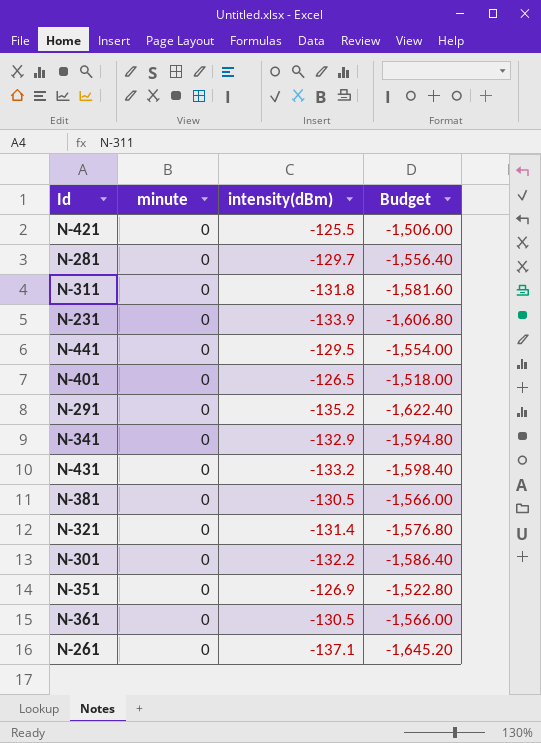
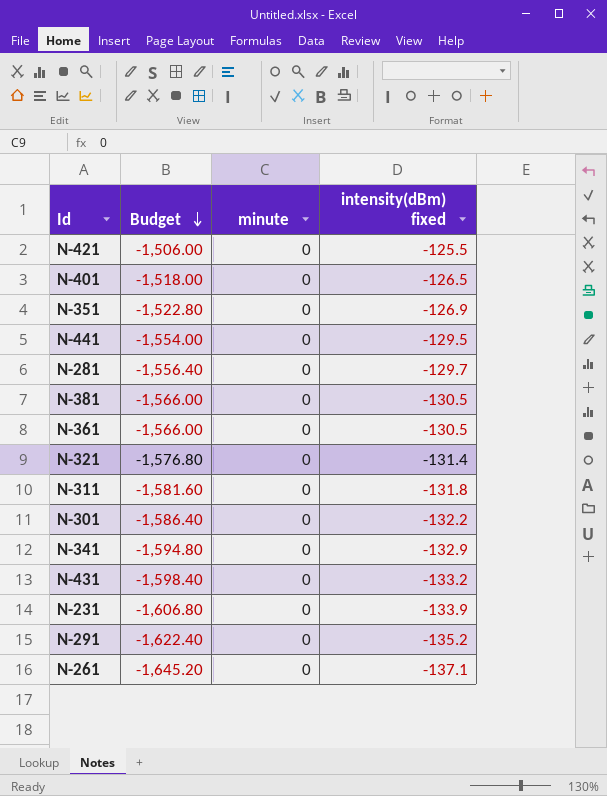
row order: none -> Budget descending
column Budget | position: 4 -> 2
column name: intensity(dBm) -> intensity(dBm) fixed

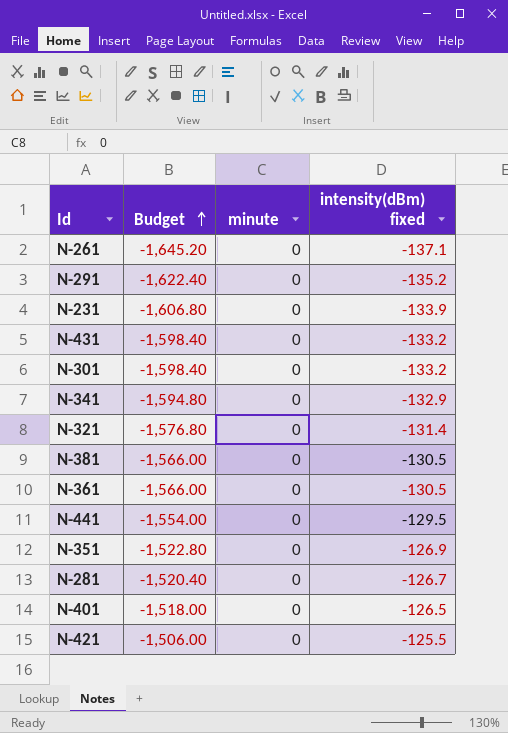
row order: Budget descending -> Budget ascending
row N-311: -1,581.60 | 0 | -131.8 -> none
N-301 | Budget: -1,586.40 -> -1,598.40
N-301 | intensity(dBm) fixed: -132.2 -> -133.2
N-281 | Budget: -1,556.40 -> -1,520.40
N-281 | intensity(dBm) fixed: -129.7 -> -126.7

